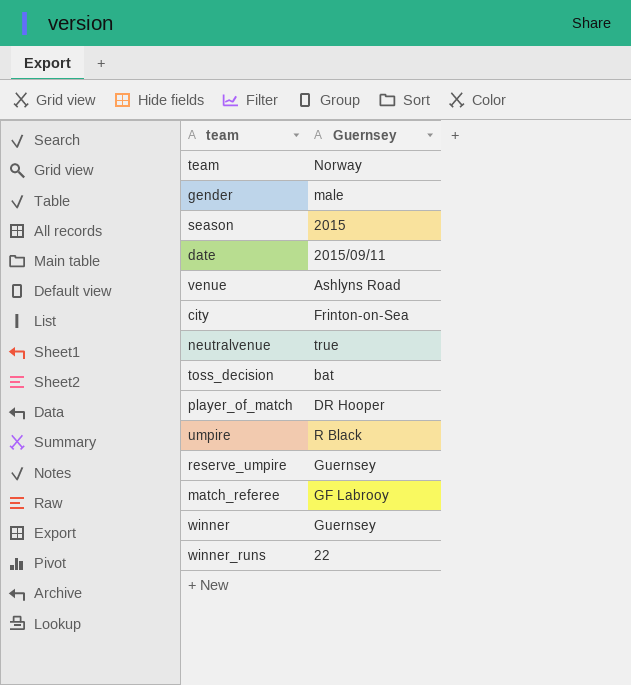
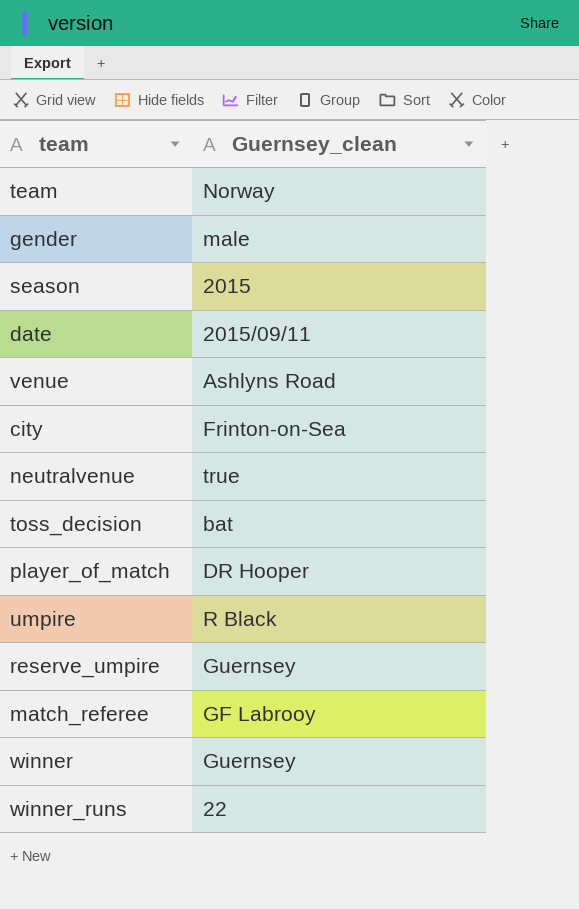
column name: Guernsey -> Guernsey_clean

